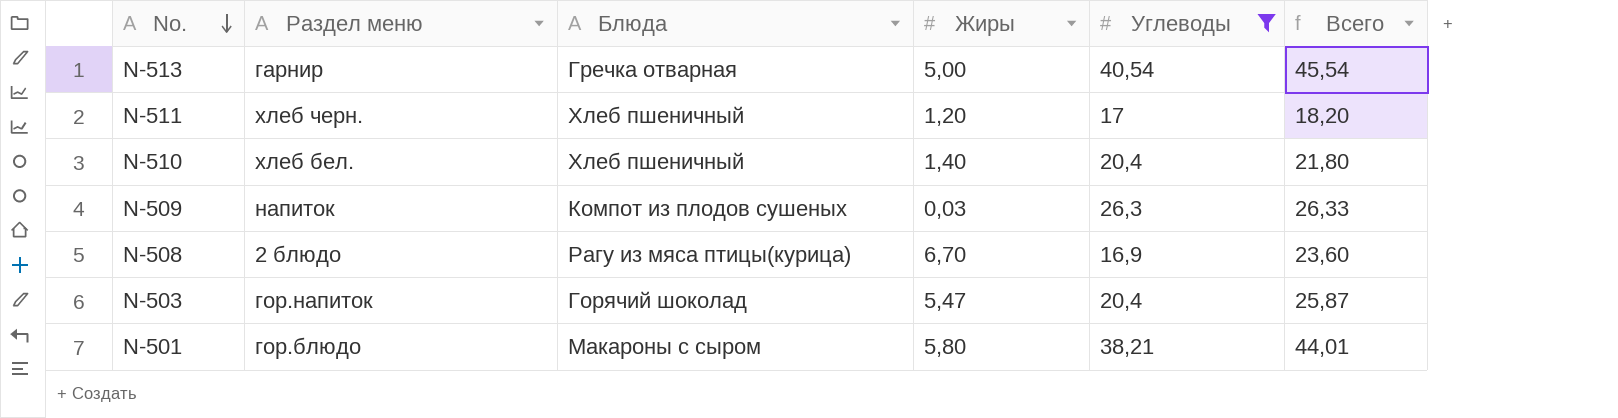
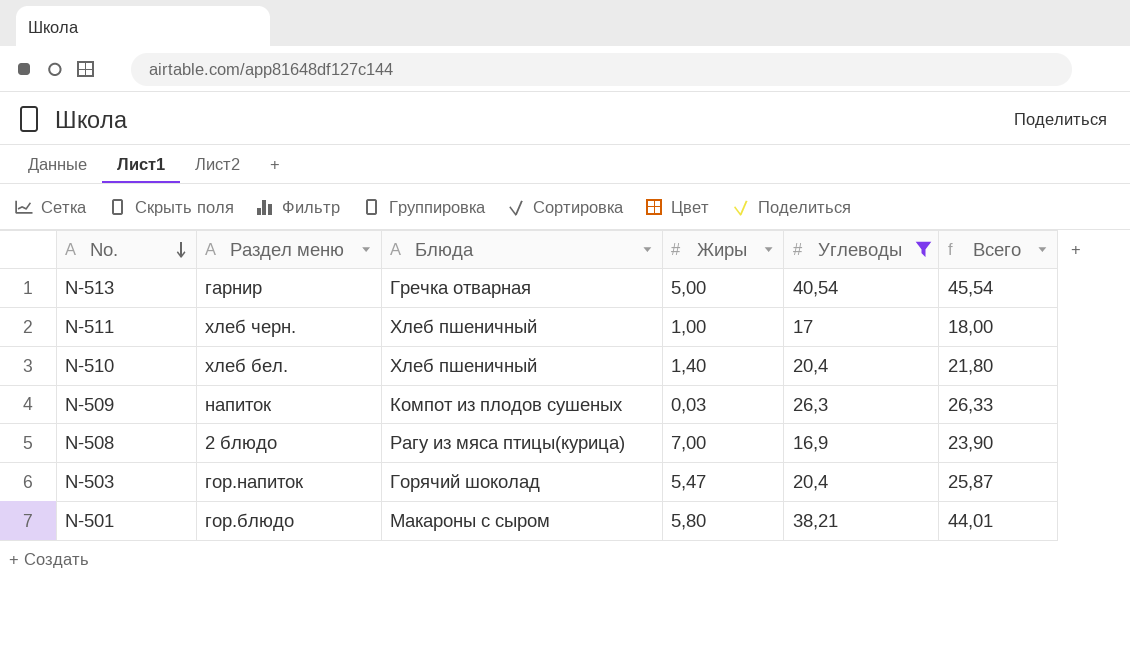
N-511 | Жиры: 1,20 -> 1,00
N-511 | Всего: 18,20 -> 18,00
N-508 | Жиры: 6,70 -> 7,00
N-508 | Всего: 23,60 -> 23,90

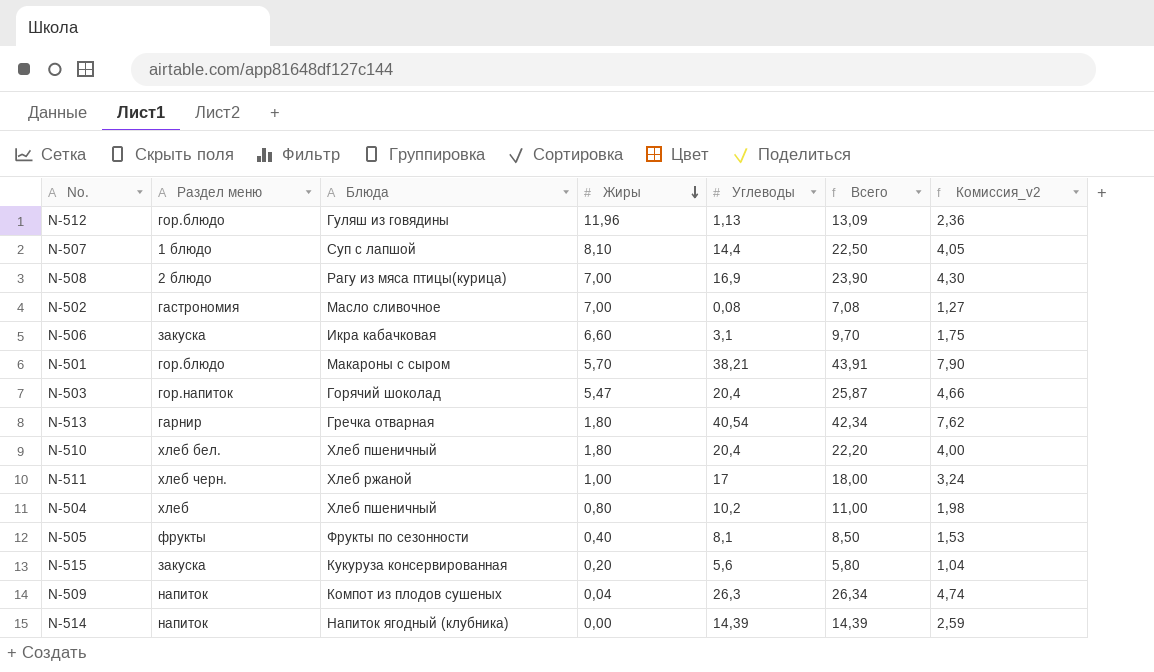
filter: Углеводы >= 16,9 -> none
row order: No. descending -> Жиры descending
column Комиссия_v2 | formula: none -> [Всего] * 0,18
N-501 | Жиры: 5,80 -> 5,70
N-501 | Всего: 44,01 -> 43,91
N-513 | Жиры: 5,00 -> 1,80
N-513 | Всего: 45,54 -> 42,34
N-510 | Жиры: 1,40 -> 1,80
N-510 | Всего: 21,80 -> 22,20
N-511 | Блюда: Хлеб пшеничный -> Хлеб ржаной
N-509 | Жиры: 0,03 -> 0,04
N-509 | Всего: 26,33 -> 26,34

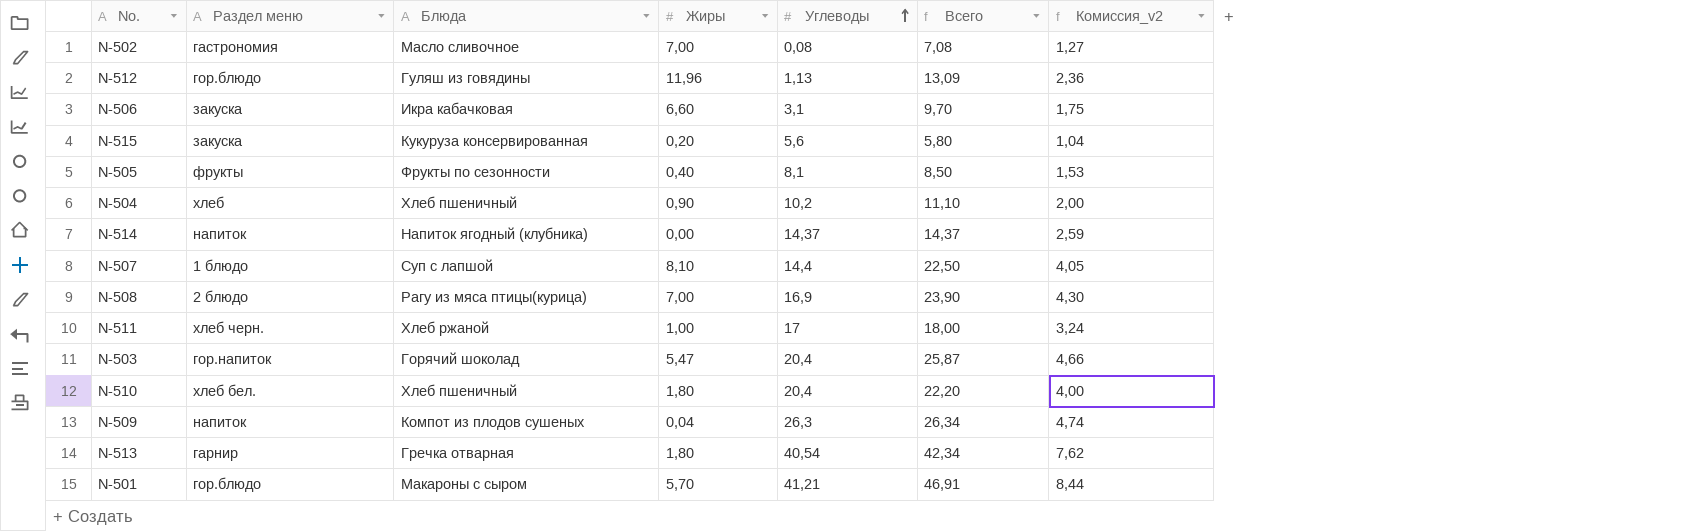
row order: Жиры descending -> Углеводы ascending
N-504 | Жиры: 0,80 -> 0,90
N-504 | Всего: 11,00 -> 11,10
N-504 | Комиссия_v2: 1,98 -> 2,00
N-514 | Углеводы: 14,39 -> 14,37
N-514 | Всего: 14,39 -> 14,37
N-501 | Углеводы: 38,21 -> 41,21
N-501 | Всего: 43,91 -> 46,91
N-501 | Комиссия_v2: 7,90 -> 8,44

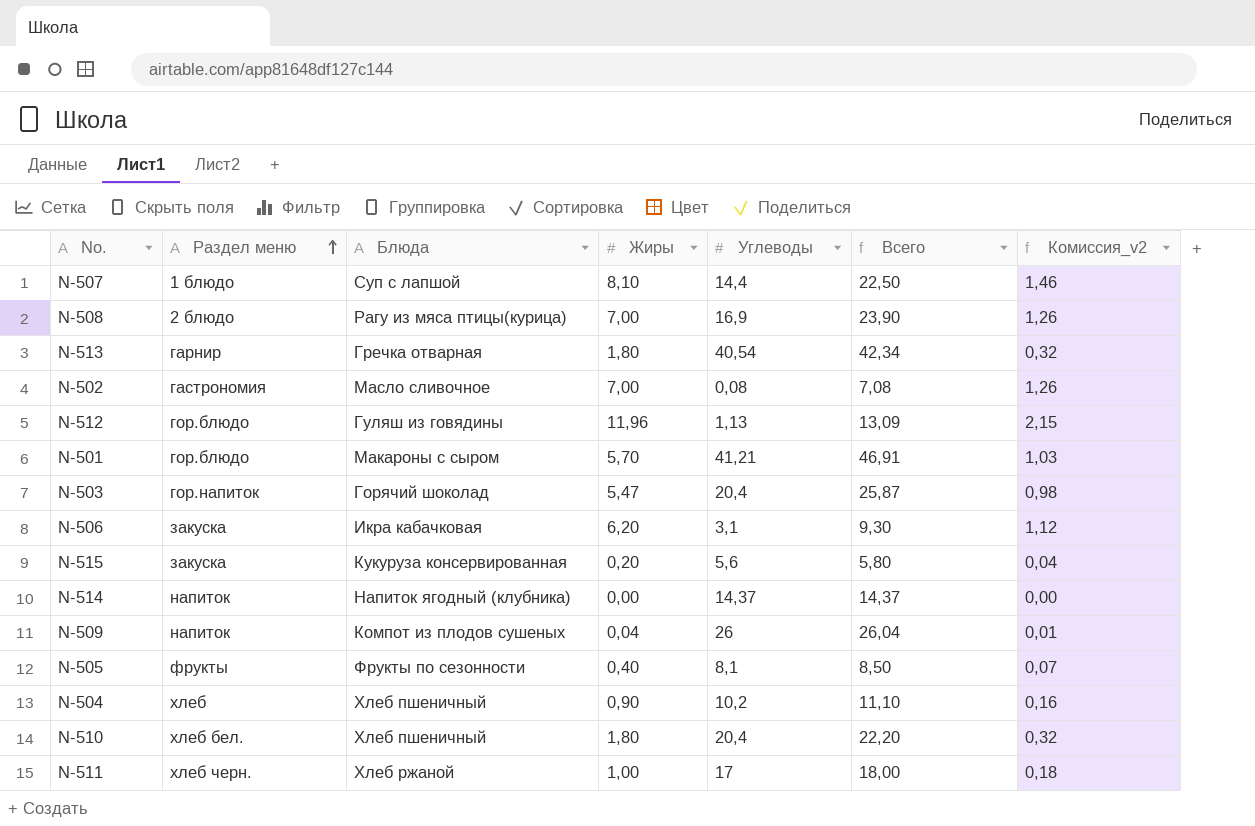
row order: Углеводы ascending -> Раздел меню ascending
column Комиссия_v2 | formula: [Всего] * 0,18 -> [Жиры] * 0,18
N-506 | Жиры: 6,60 -> 6,20
N-506 | Всего: 9,70 -> 9,30
N-509 | Углеводы: 26,3 -> 26
N-509 | Всего: 26,34 -> 26,04

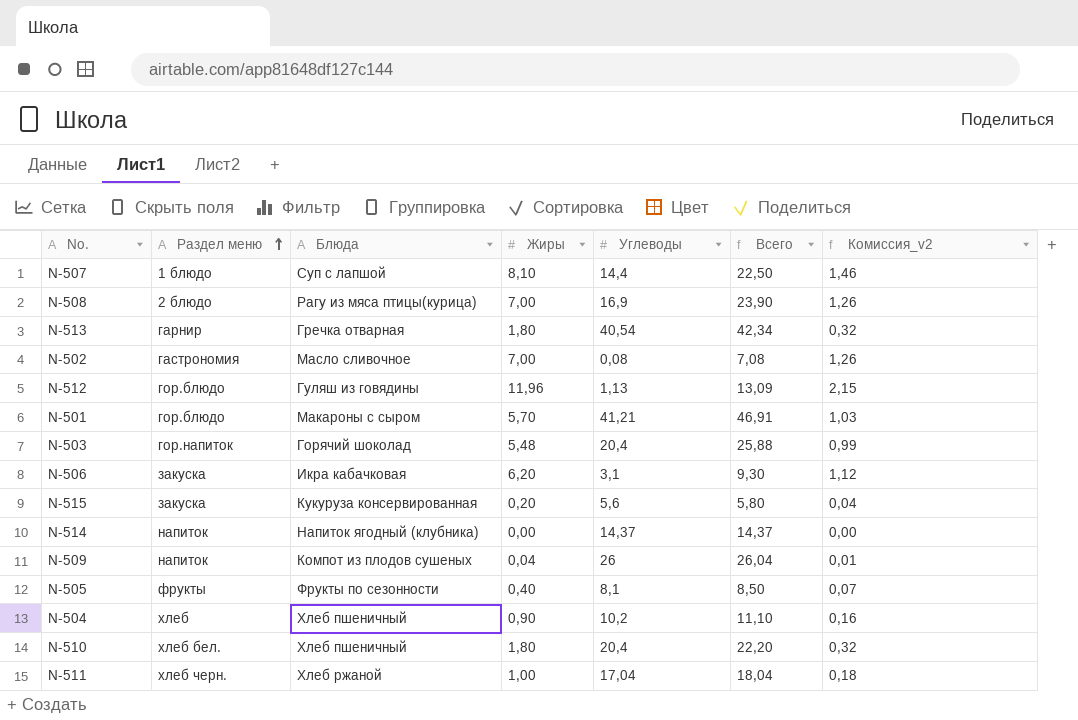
N-503 | Жиры: 5,47 -> 5,48
N-503 | Всего: 25,87 -> 25,88
N-503 | Комиссия_v2: 0,98 -> 0,99
N-511 | Углеводы: 17 -> 17,04
N-511 | Всего: 18,00 -> 18,04

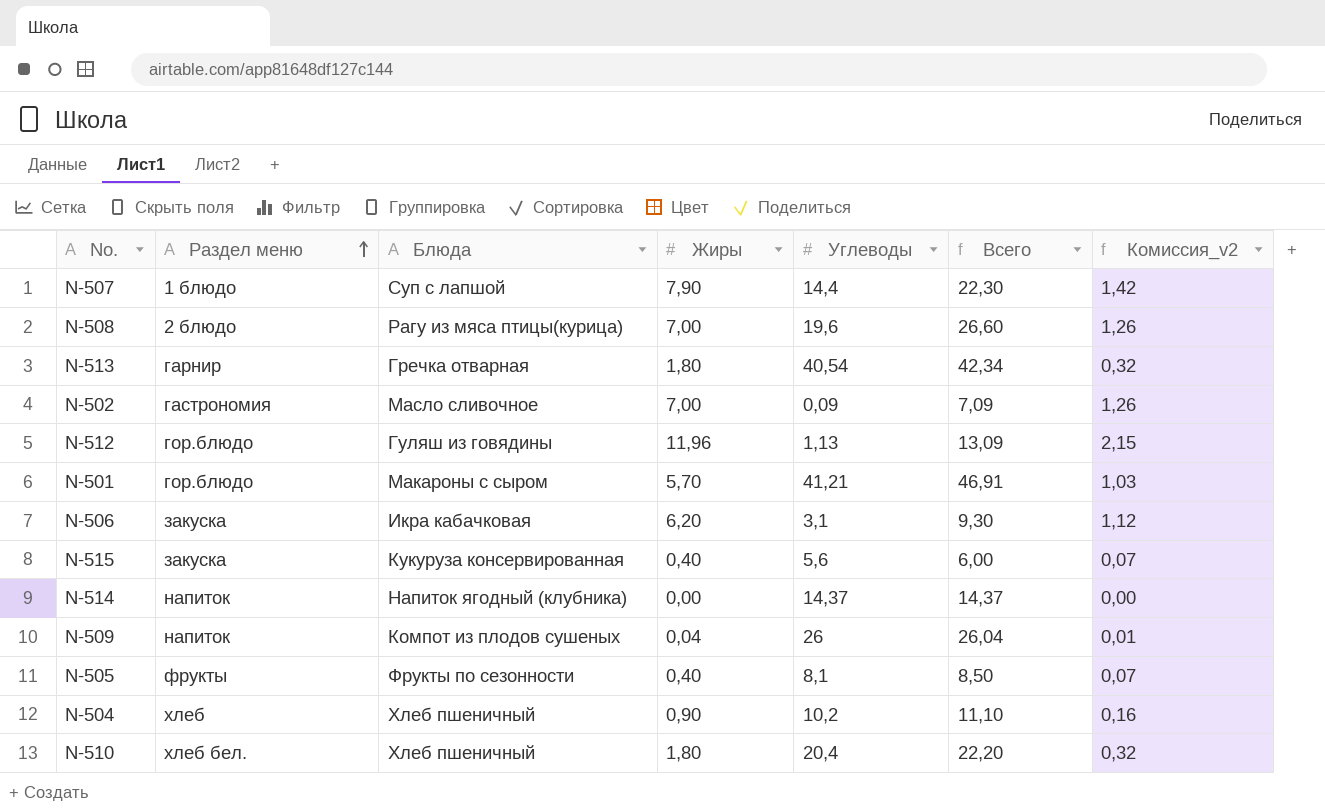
row N-503: гор.напиток | Горячий шоколад | 5,48 | 20,4 | 25,88 | 0,99 -> none
row N-511: хлеб черн. | Хлеб ржаной | 1,00 | 17,04 | 18,04 | 0,18 -> none
N-507 | Жиры: 8,10 -> 7,90
N-507 | Всего: 22,50 -> 22,30
N-507 | Комиссия_v2: 1,46 -> 1,42
N-508 | Углеводы: 16,9 -> 19,6
N-508 | Всего: 23,90 -> 26,60
N-502 | Углеводы: 0,08 -> 0,09
N-502 | Всего: 7,08 -> 7,09
N-515 | Жиры: 0,20 -> 0,40
N-515 | Всего: 5,80 -> 6,00
N-515 | Комиссия_v2: 0,04 -> 0,07

